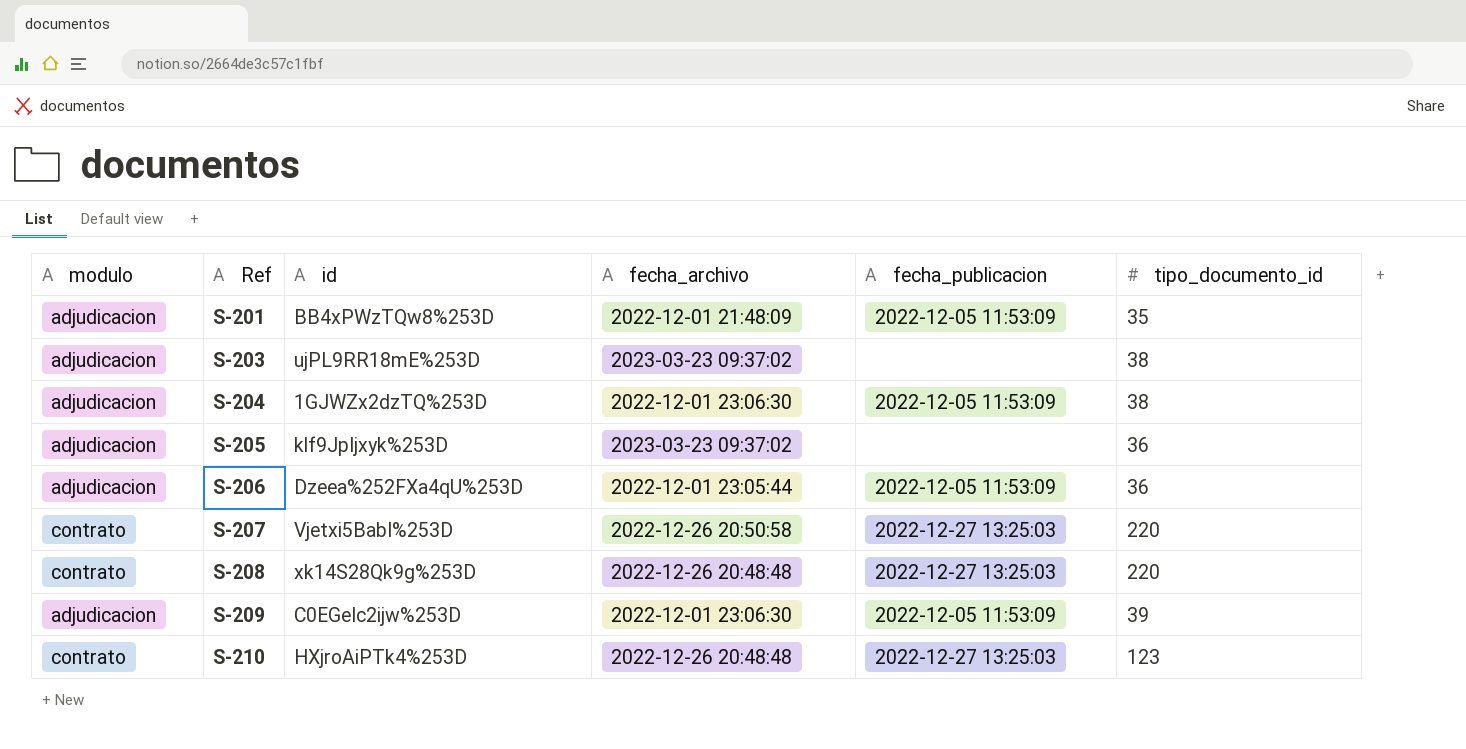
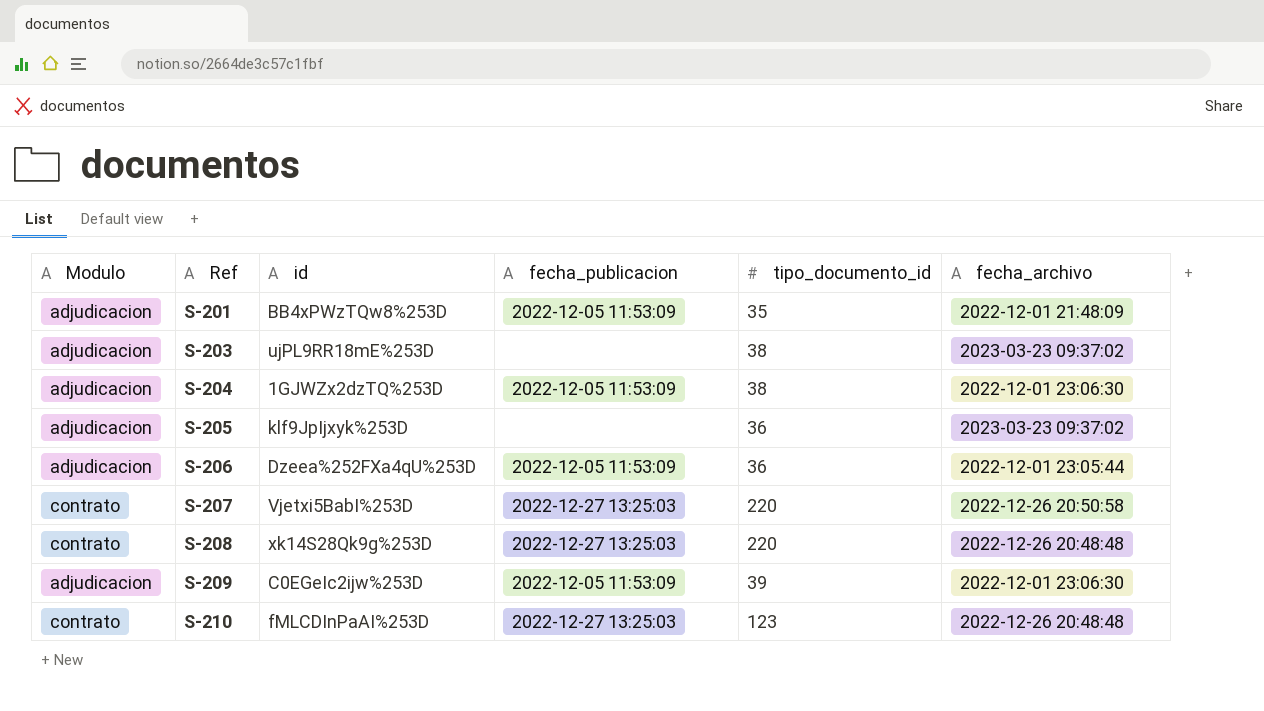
column name: modulo -> Modulo
column fecha_archivo | position: 4 -> 6
S-210 | id: HXjroAiPTk4%253D -> fMLCDInPaAI%253D

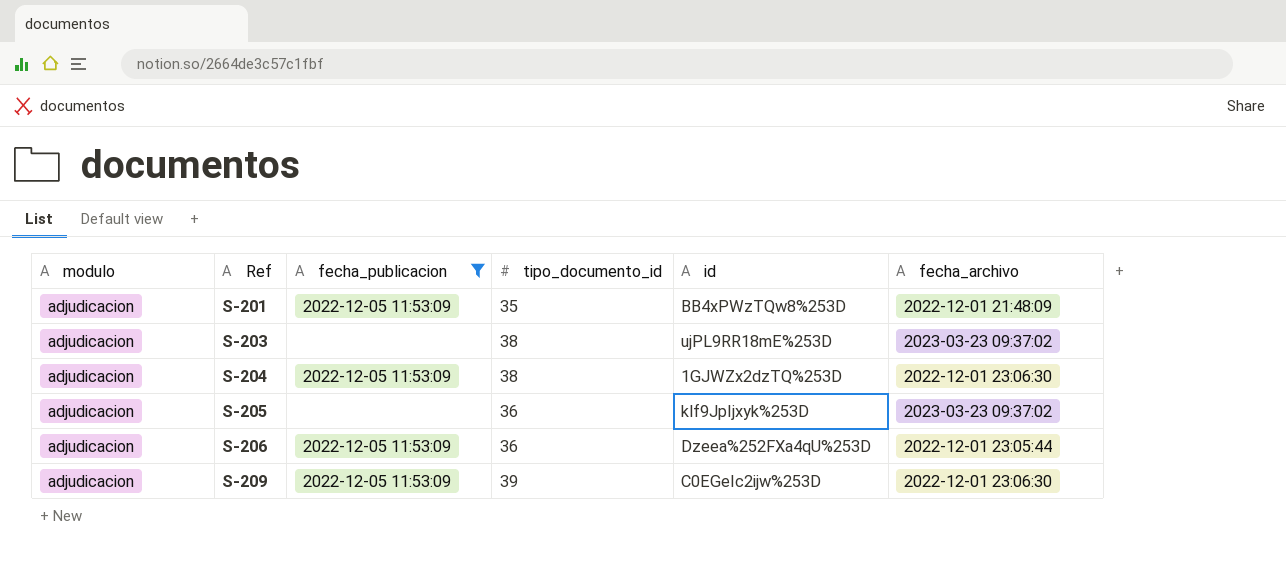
filter: none -> fecha_publicacion != 2022-12-27 13:25:03
column name: Modulo -> modulo
column id | position: 3 -> 5

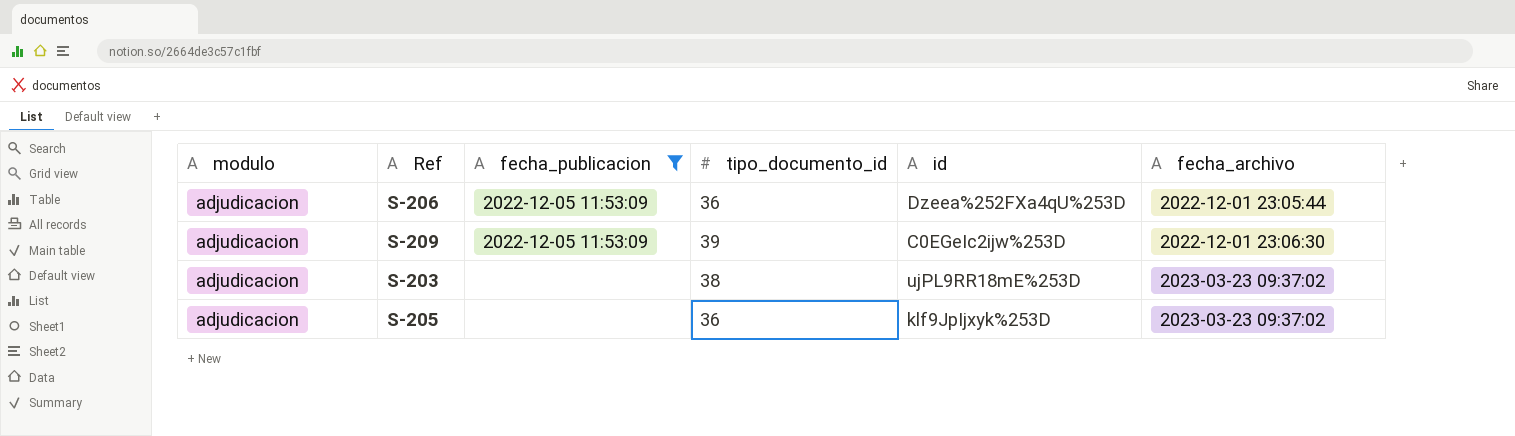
row order: Ref ascending -> fecha_archivo ascending
row S-201: adjudicacion | 2022-12-05 11:53:09 | 35 | BB4xPWzTQw8%253D | 2022-12-01 21:48:09 -> none
row S-204: adjudicacion | 2022-12-05 11:53:09 | 38 | 1GJWZx2dzTQ%253D | 2022-12-01 23:06:30 -> none

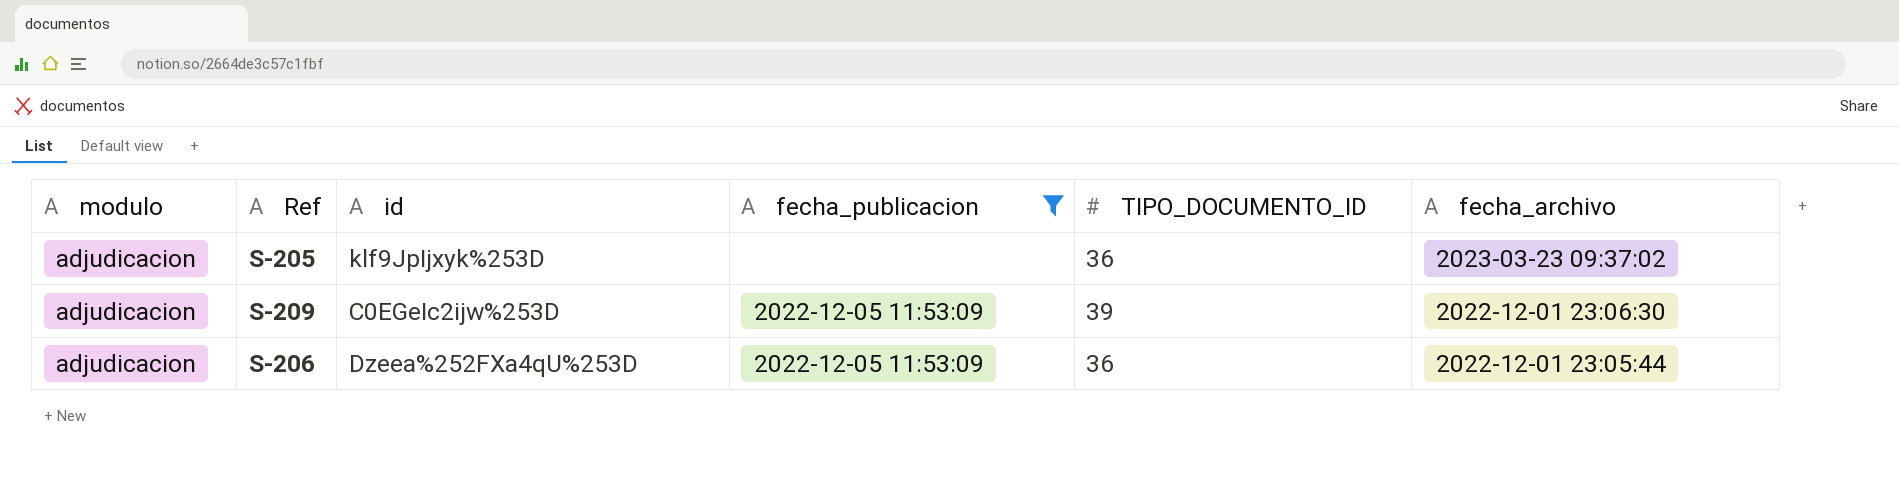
row order: fecha_archivo ascending -> fecha_archivo descending
column id | position: 5 -> 3
column name: tipo_documento_id -> TIPO_DOCUMENTO_ID
row S-203: adjudicacion | none | 38 | ujPL9RR18mE%253D | 2023-03-23 09:37:02 -> none

